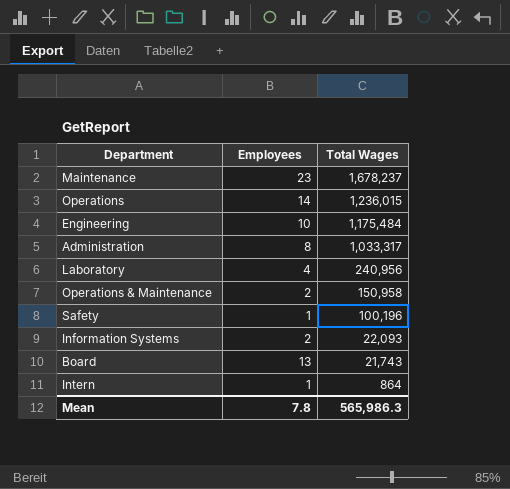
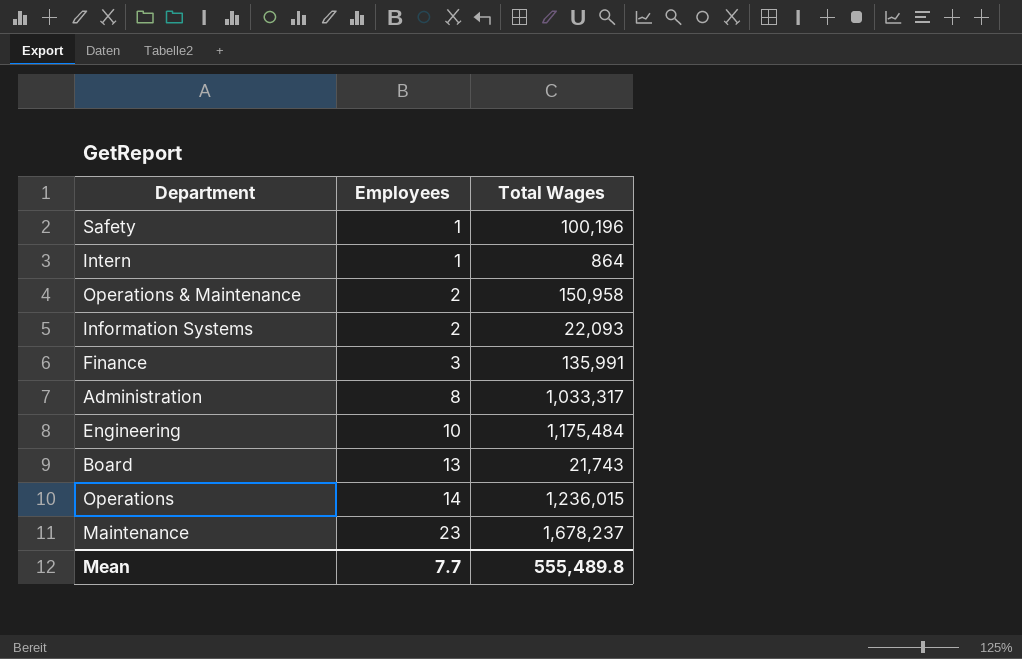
row order: Total Wages descending -> Employees ascending
row Laboratory: 4 | 240,956 -> none
row Finance: none -> 3 | 135,991
Mean | Employees: 7.8 -> 7.7
Mean | Total Wages: 565,986.3 -> 555,489.8

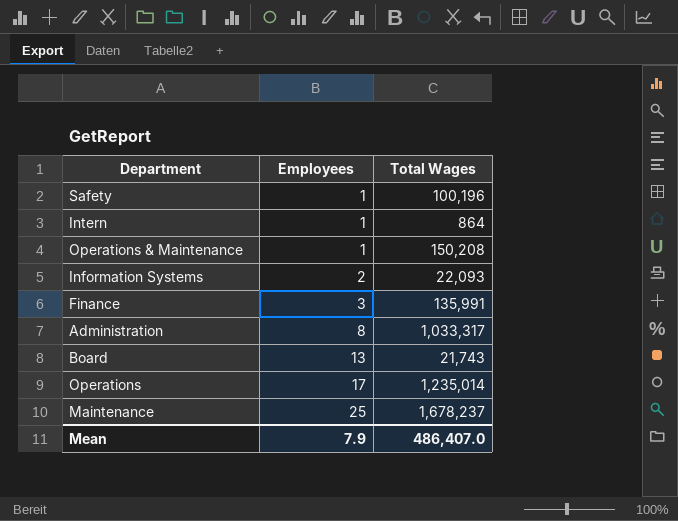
row Engineering: 10 | 1,175,484 -> none
Operations & Maintenance | Employees: 2 -> 1
Operations & Maintenance | Total Wages: 150,958 -> 150,208
Operations | Employees: 14 -> 17
Operations | Total Wages: 1,236,015 -> 1,235,014
Maintenance | Employees: 23 -> 25
Mean | Employees: 7.7 -> 7.9
Mean | Total Wages: 555,489.8 -> 486,407.0

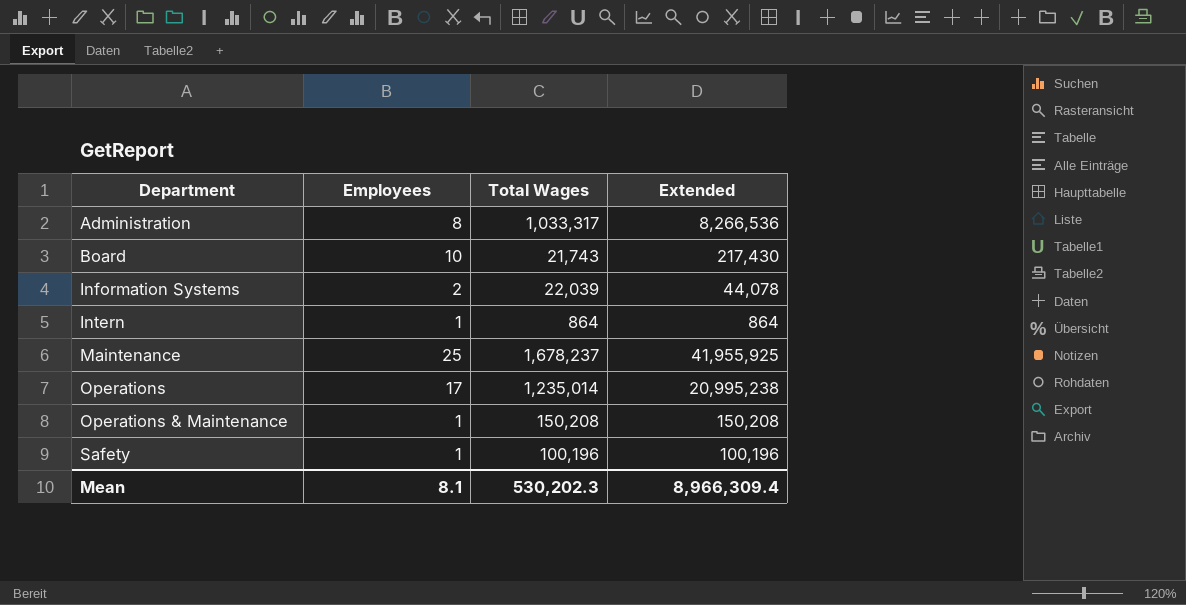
row order: Employees ascending -> Department ascending
column Extended | formula: none -> [Employees] * [Total Wages]
row Finance: 3 | 135,991 -> none
Board | Employees: 13 -> 10
Information Systems | Total Wages: 22,093 -> 22,039
Mean | Employees: 7.9 -> 8.1
Mean | Total Wages: 486,407.0 -> 530,202.3

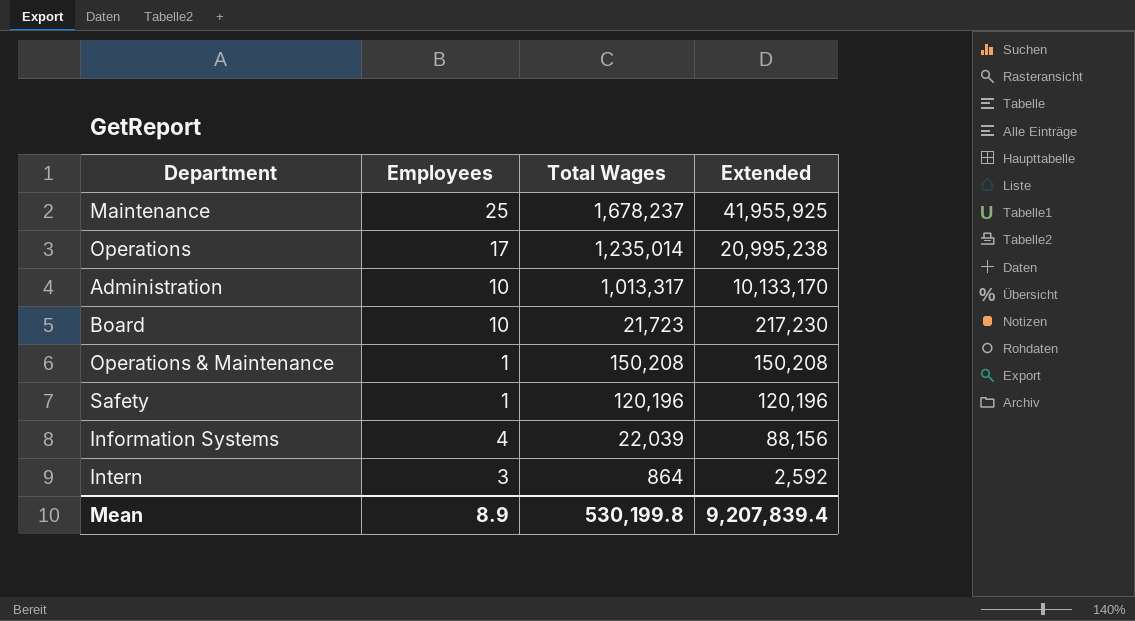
row order: Department ascending -> Extended descending
Administration | Employees: 8 -> 10
Administration | Total Wages: 1,033,317 -> 1,013,317
Administration | Extended: 8,266,536 -> 10,133,170
Board | Total Wages: 21,743 -> 21,723
Board | Extended: 217,430 -> 217,230
Safety | Total Wages: 100,196 -> 120,196
Safety | Extended: 100,196 -> 120,196
Information Systems | Employees: 2 -> 4
Information Systems | Extended: 44,078 -> 88,156
Intern | Employees: 1 -> 3
Intern | Extended: 864 -> 2,592
Mean | Employees: 8.1 -> 8.9
Mean | Total Wages: 530,202.3 -> 530,199.8
Mean | Extended: 8,966,309.4 -> 9,207,839.4

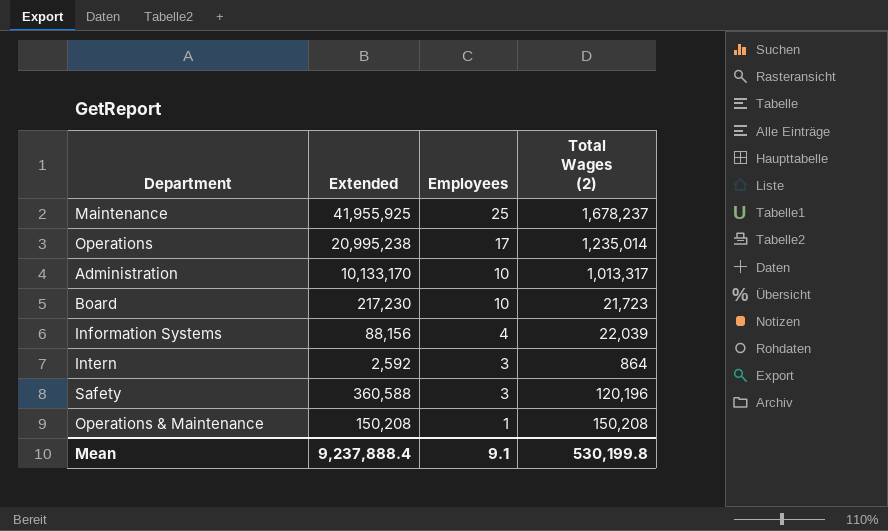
row order: Extended descending -> Employees descending
column Extended | position: 4 -> 2
column name: Total Wages -> Total Wages (2)
Safety | Extended: 120,196 -> 360,588
Safety | Employees: 1 -> 3
Mean | Extended: 9,207,839.4 -> 9,237,888.4
Mean | Employees: 8.9 -> 9.1

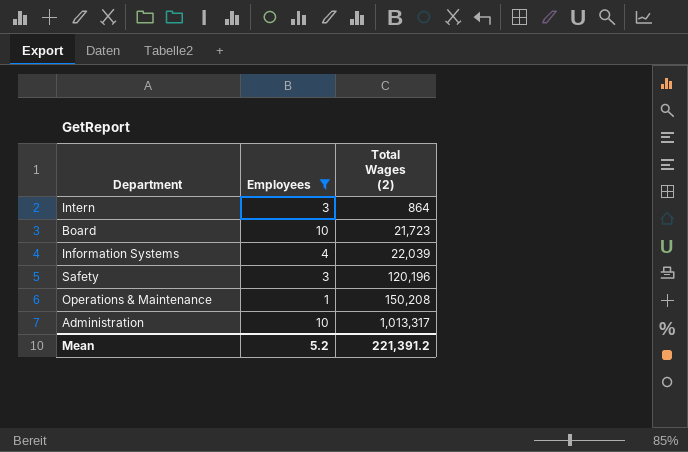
filter: none -> Employees <= 10
row order: Employees descending -> Total Wages (2) ascending
column Extended | formula: [Employees] * [Total Wages (2)] -> none
Mean | Employees: 9.1 -> 5.2
Mean | Total Wages (2): 530,199.8 -> 221,391.2

